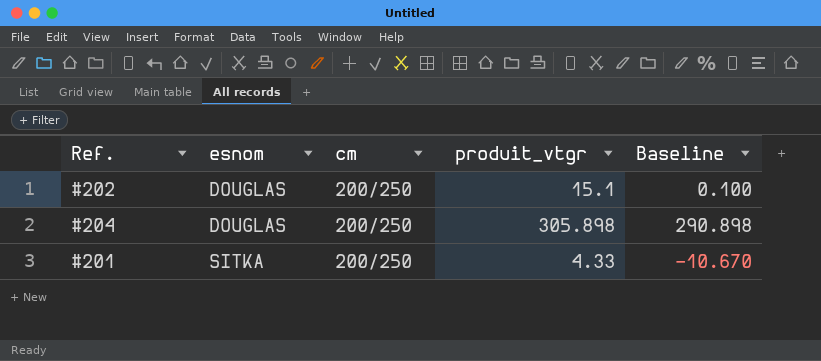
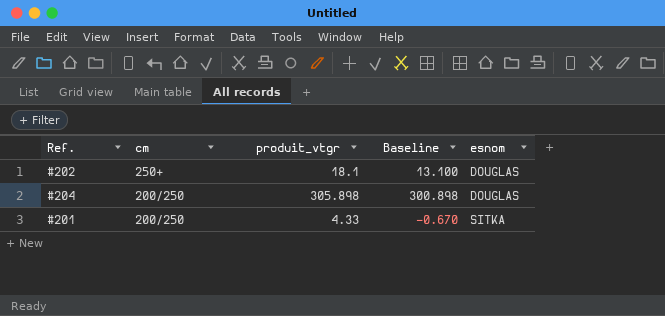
column Baseline | formula: [produit_vtgr] - 15 -> [produit_vtgr] - 5
column esnom | position: 2 -> 5
#202 | cm: 200/250 -> 250+
#202 | produit_vtgr: 15.1 -> 18.1

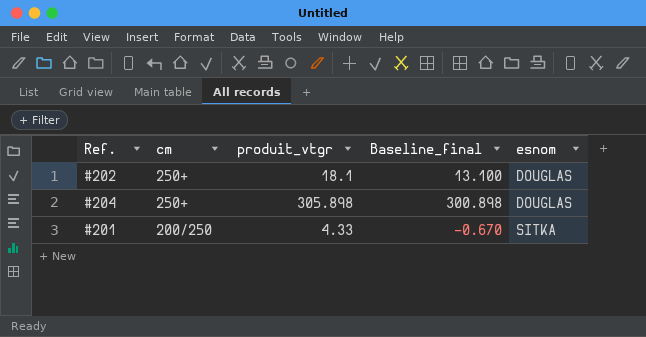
column name: Baseline -> Baseline_final
#204 | cm: 200/250 -> 250+

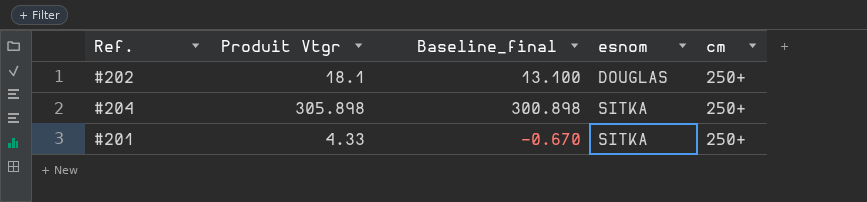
column name: produit_vtgr -> Produit Vtgr
column cm | position: 2 -> 5
#204 | esnom: DOUGLAS -> SITKA
#201 | cm: 200/250 -> 250+

